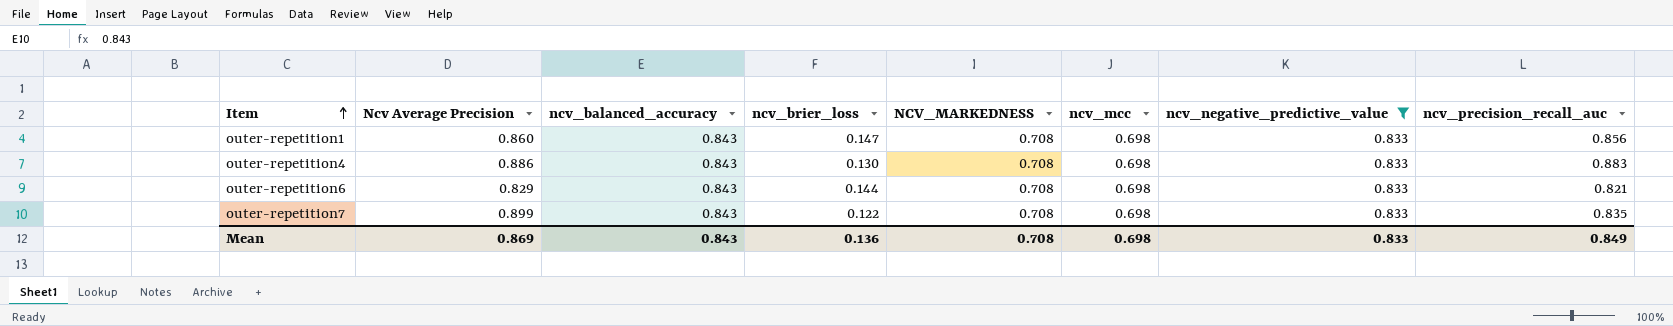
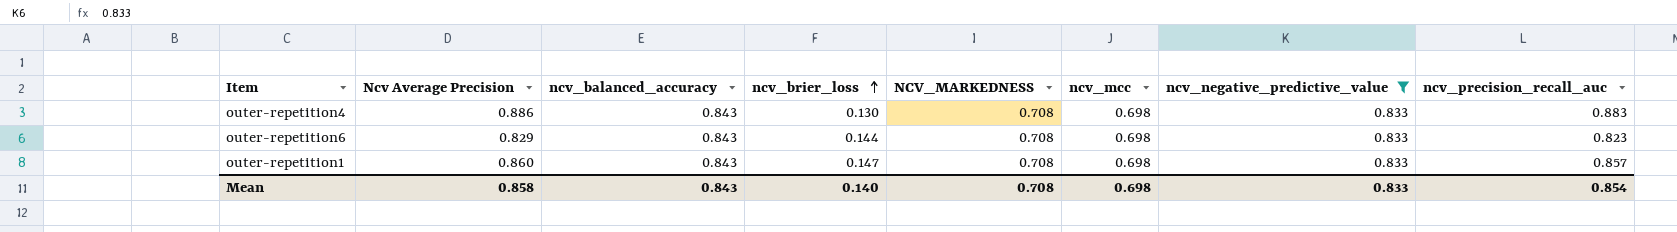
row order: Item ascending -> ncv_brier_loss ascending
row outer-repetition7: 0.899 | 0.843 | 0.122 | 0.708 | 0.698 | 0.833 | 0.835 -> none
outer-repetition6 | ncv_precision_recall_auc: 0.821 -> 0.823
outer-repetition1 | ncv_precision_recall_auc: 0.856 -> 0.857
Mean | Ncv Average Precision: 0.869 -> 0.858
Mean | ncv_brier_loss: 0.136 -> 0.140
Mean | ncv_precision_recall_auc: 0.849 -> 0.854

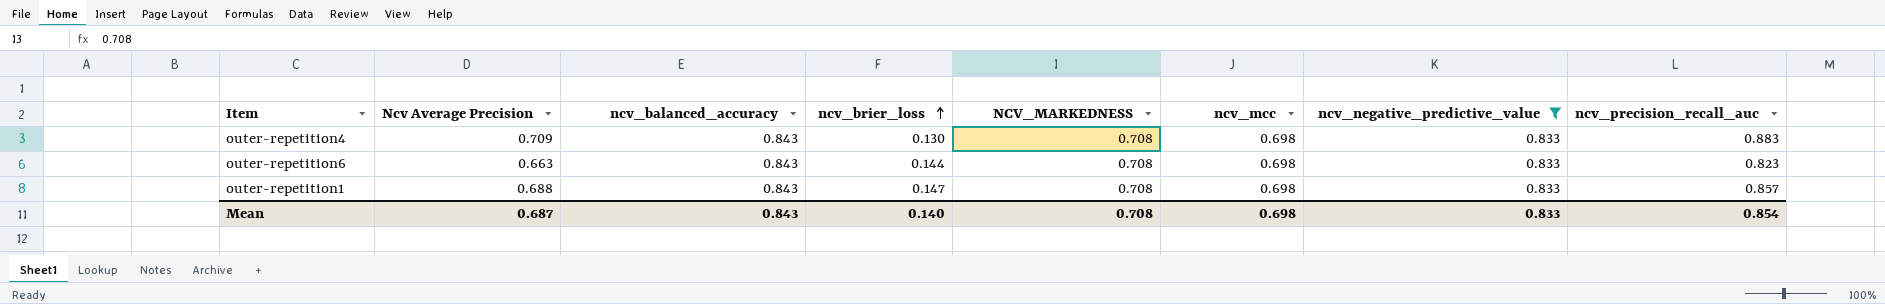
outer-repetition4 | Ncv Average Precision: 0.886 -> 0.709
outer-repetition6 | Ncv Average Precision: 0.829 -> 0.663
outer-repetition1 | Ncv Average Precision: 0.860 -> 0.688
Mean | Ncv Average Precision: 0.858 -> 0.687

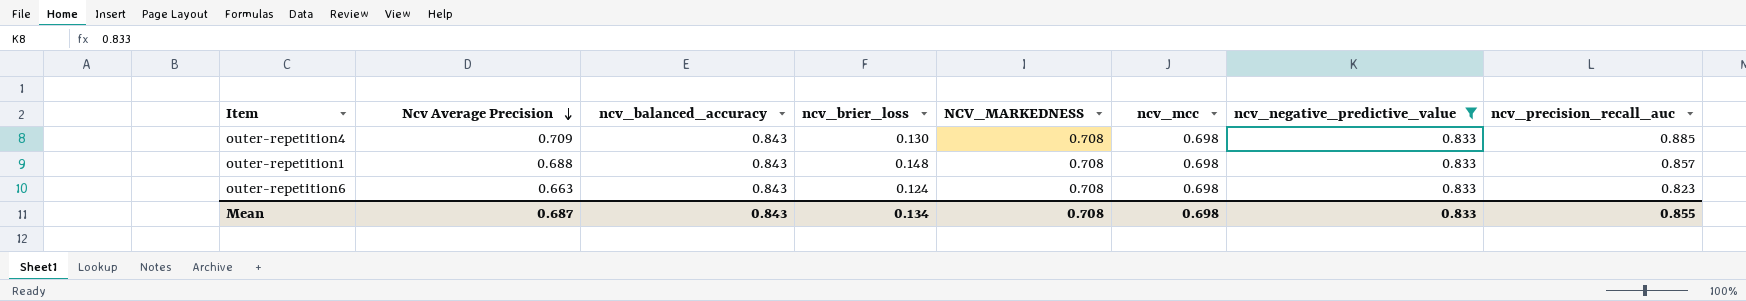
row order: ncv_brier_loss ascending -> Ncv Average Precision descending
outer-repetition4 | ncv_precision_recall_auc: 0.883 -> 0.885
outer-repetition1 | ncv_brier_loss: 0.147 -> 0.148
outer-repetition6 | ncv_brier_loss: 0.144 -> 0.124
Mean | ncv_brier_loss: 0.140 -> 0.134
Mean | ncv_precision_recall_auc: 0.854 -> 0.855

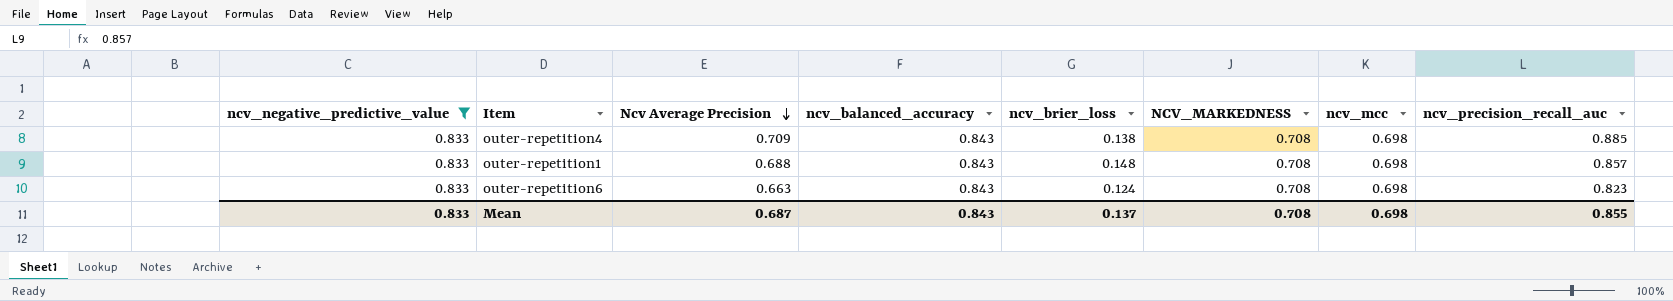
column ncv_negative_predictive_value | position: 7 -> 1
outer-repetition4 | ncv_brier_loss: 0.130 -> 0.138
Mean | ncv_brier_loss: 0.134 -> 0.137

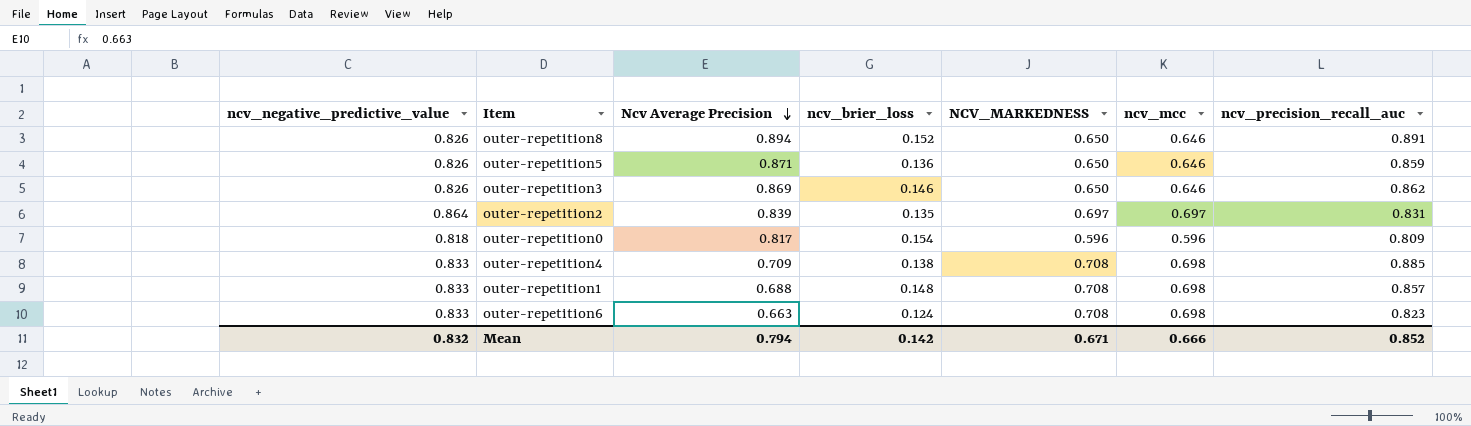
filter: ncv_negative_predictive_value = 0.833 -> none
column ncv_balanced_accuracy | position: 4 -> none
Mean | ncv_negative_predictive_value: 0.833 -> 0.832
Mean | Ncv Average Precision: 0.687 -> 0.794
Mean | ncv_brier_loss: 0.137 -> 0.142
Mean | NCV_MARKEDNESS: 0.708 -> 0.671
Mean | ncv_mcc: 0.698 -> 0.666
Mean | ncv_precision_recall_auc: 0.855 -> 0.852

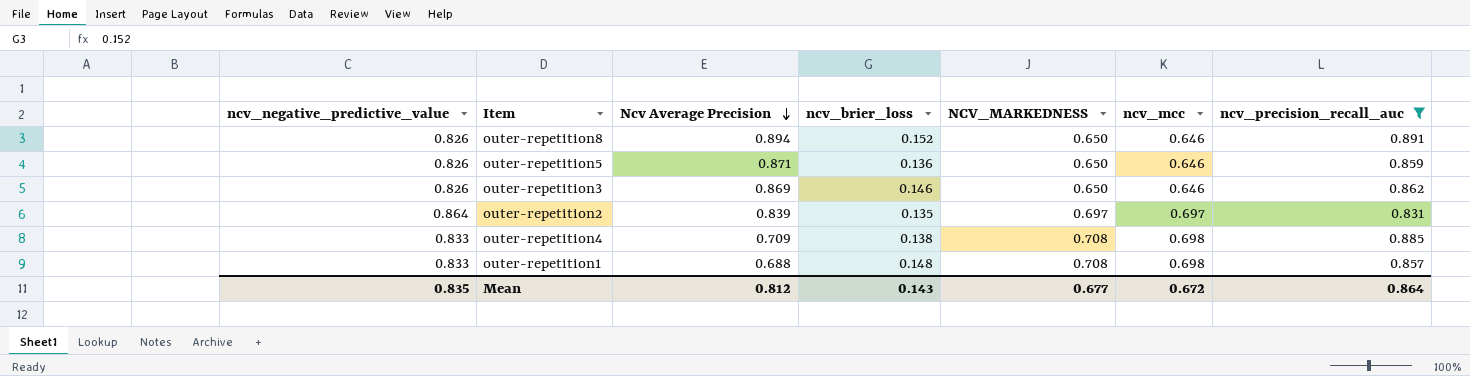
filter: none -> ncv_precision_recall_auc >= 0.831
Mean | ncv_negative_predictive_value: 0.832 -> 0.835
Mean | Ncv Average Precision: 0.794 -> 0.812
Mean | ncv_brier_loss: 0.142 -> 0.143
Mean | NCV_MARKEDNESS: 0.671 -> 0.677
Mean | ncv_mcc: 0.666 -> 0.672
Mean | ncv_precision_recall_auc: 0.852 -> 0.864

